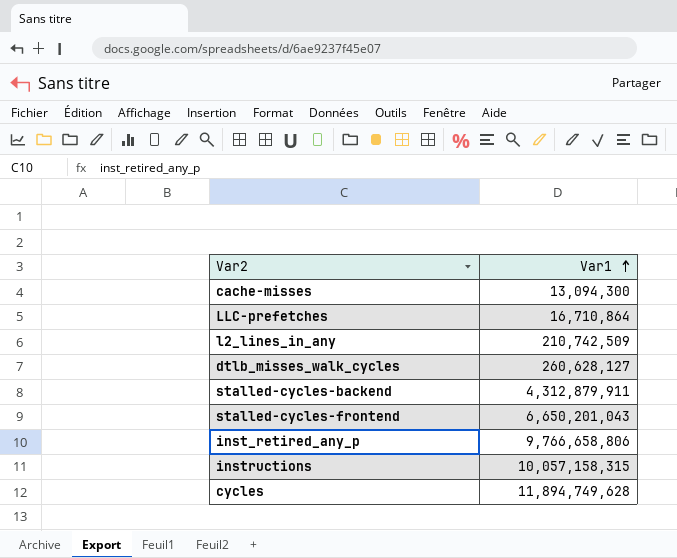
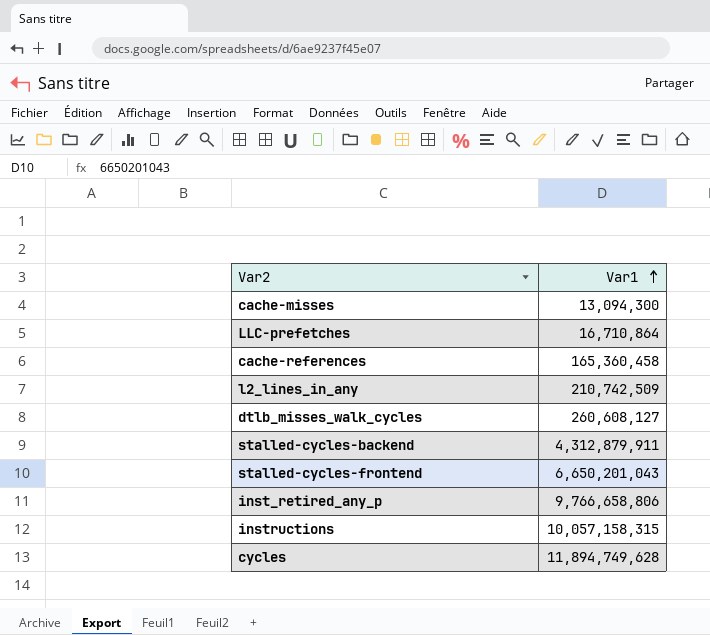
row cache-references: none -> 165,360,458
dtlb_misses_walk_cycles | Var1: 260,628,127 -> 260,608,127

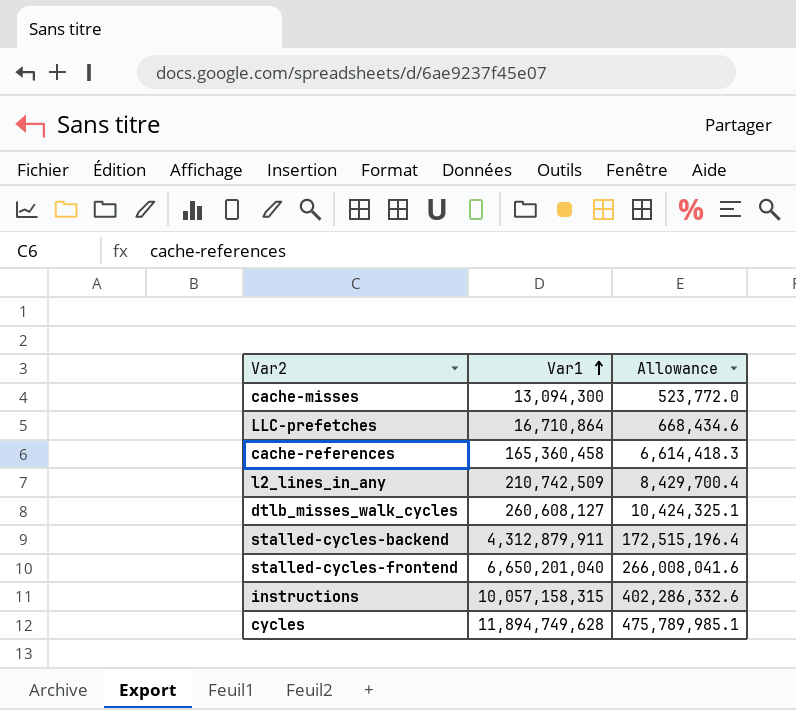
column Allowance | formula: none -> [Var1] * 0.04
row inst_retired_any_p: 9,766,658,806 -> none
stalled-cycles-frontend | Var1: 6,650,201,043 -> 6,650,201,040

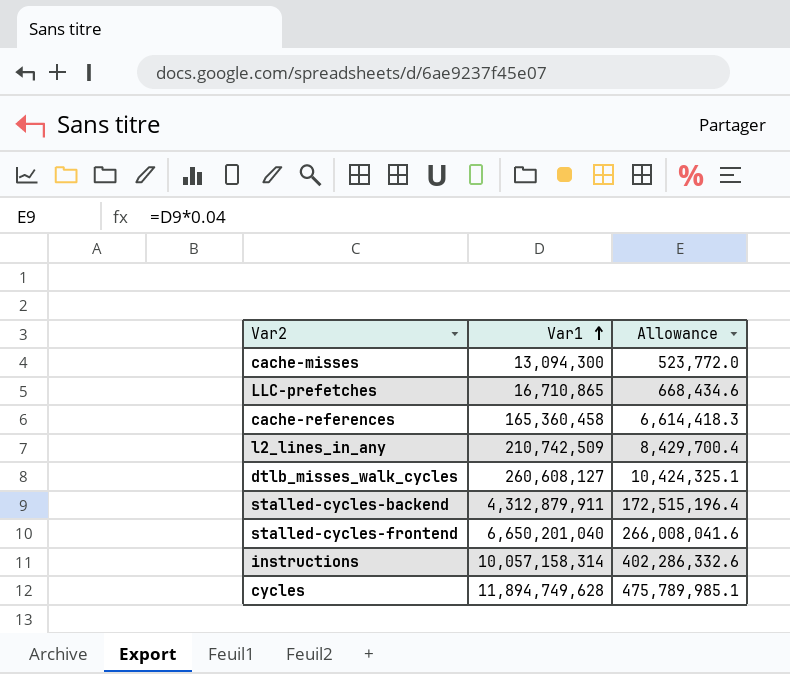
LLC-prefetches | Var1: 16,710,864 -> 16,710,865
instructions | Var1: 10,057,158,315 -> 10,057,158,314

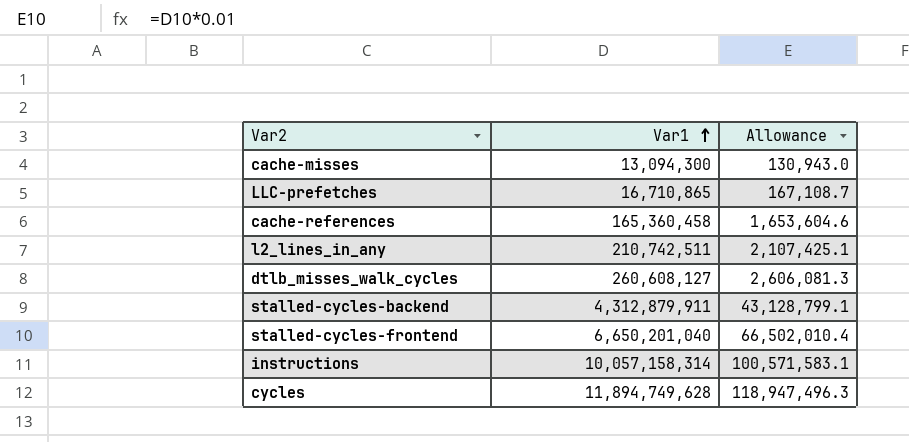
column Allowance | formula: [Var1] * 0.04 -> [Var1] * 0.01
l2_lines_in_any | Var1: 210,742,509 -> 210,742,511

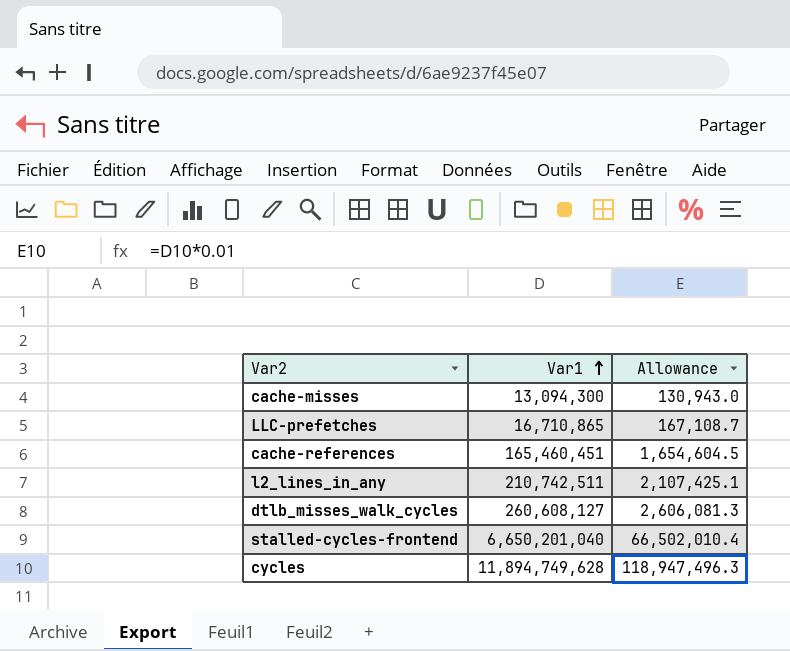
row stalled-cycles-backend: 4,312,879,911 | 43,128,799.1 -> none
row instructions: 10,057,158,314 | 100,571,583.1 -> none
cache-references | Var1: 165,360,458 -> 165,460,451
cache-references | Allowance: 1,653,604.6 -> 1,654,604.5

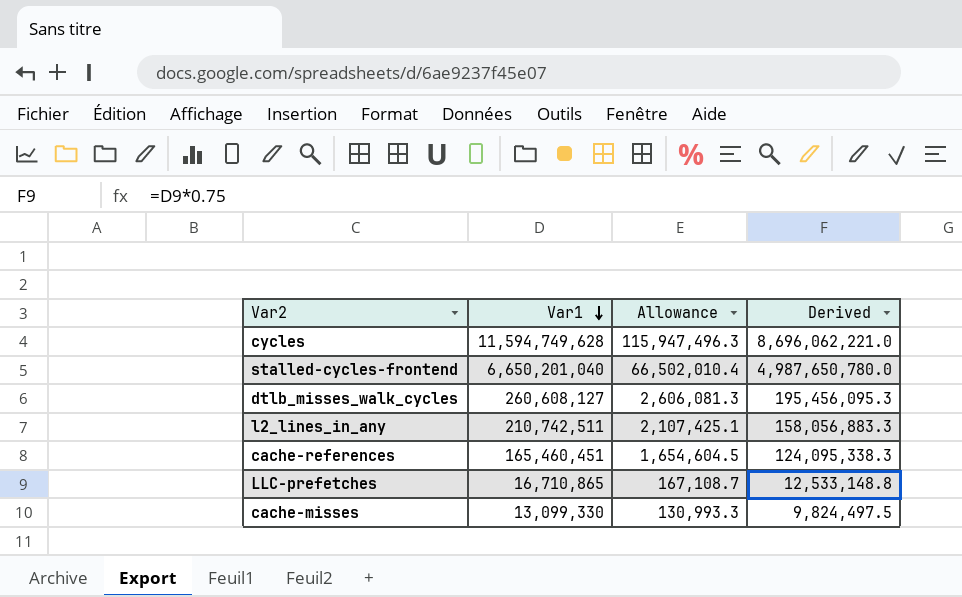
row order: Var1 ascending -> Var1 descending
column Derived | formula: none -> [Var1] * 0.75
cycles | Var1: 11,894,749,628 -> 11,594,749,628
cycles | Allowance: 118,947,496.3 -> 115,947,496.3
cache-misses | Var1: 13,094,300 -> 13,099,330
cache-misses | Allowance: 130,943.0 -> 130,993.3

